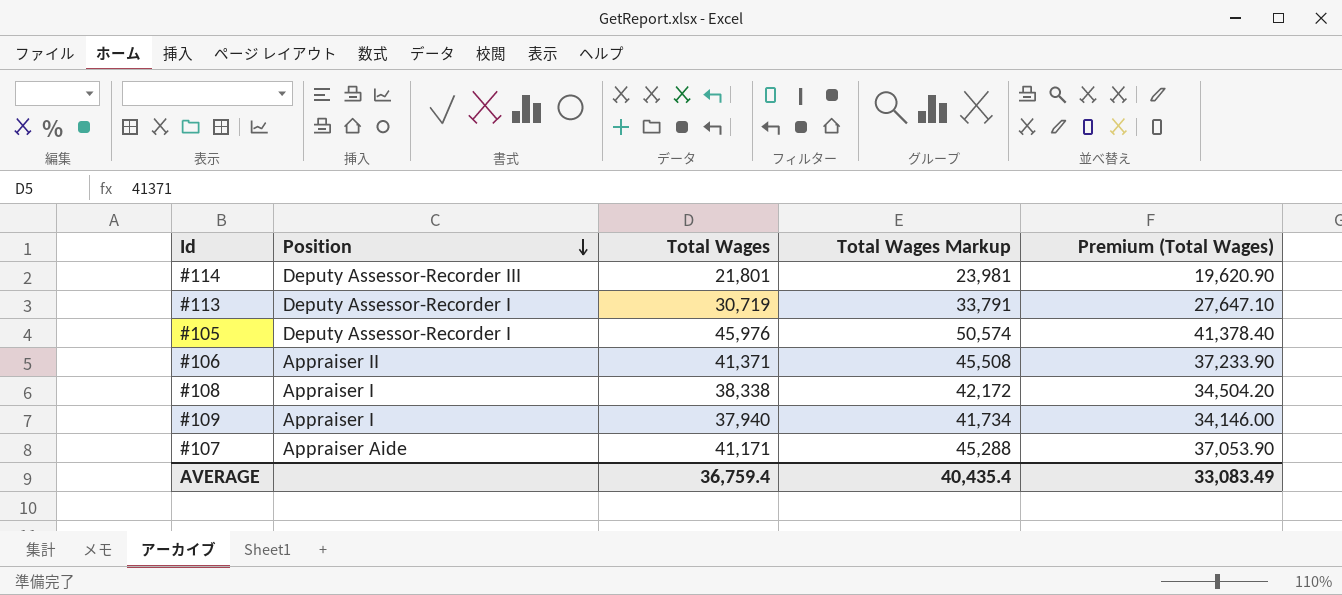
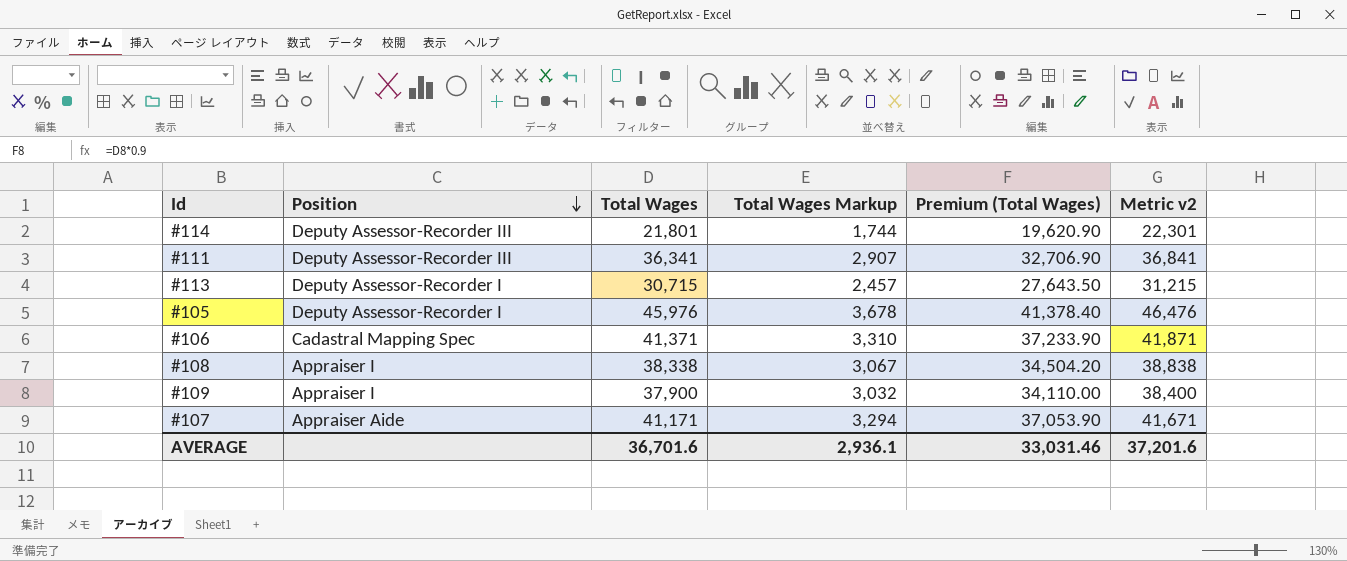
column Total Wages Markup | formula: [Total Wages] * 1.1 -> [Total Wages] * 0.08
column Metric v2 | formula: none -> [Total Wages] + 500
row #111: none -> Deputy Assessor-Recorder III | 36,341 | 2,907 | 32,706.90 | 36,841
#113 | Total Wages: 30,719 -> 30,715
#113 | Premium (Total Wages): 27,647.10 -> 27,643.50
#106 | Position: Appraiser II -> Cadastral Mapping Spec
#109 | Total Wages: 37,940 -> 37,900
#109 | Premium (Total Wages): 34,146.00 -> 34,110.00
AVERAGE | Total Wages: 36,759.4 -> 36,701.6
AVERAGE | Total Wages Markup: 40,435.4 -> 2,936.1
AVERAGE | Premium (Total Wages): 33,083.49 -> 33,031.46

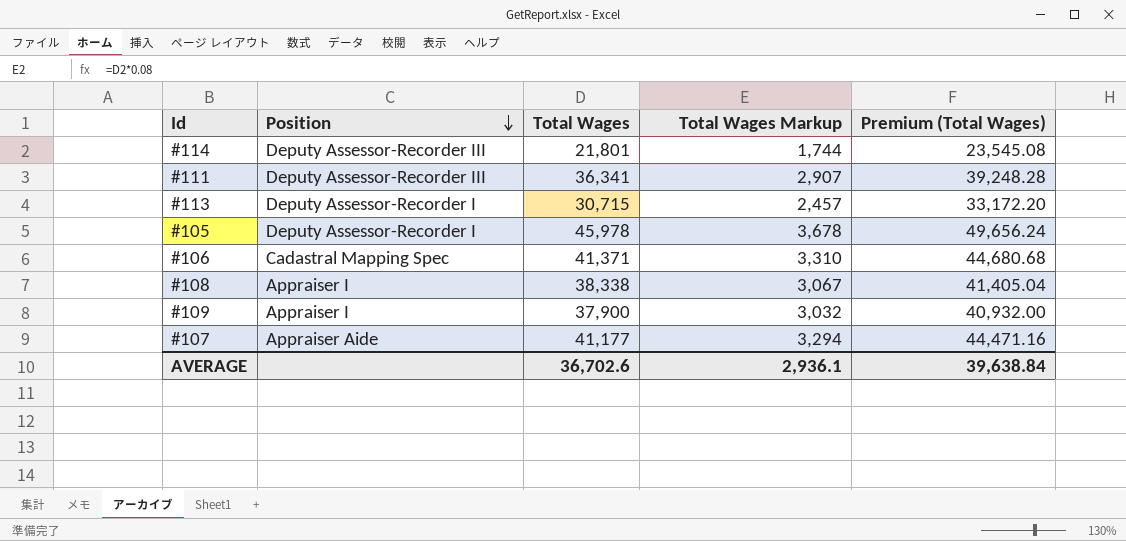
column Metric v2 | formula: [Total Wages] + 500 -> none
column Premium (Total Wages) | formula: [Total Wages] * 0.9 -> [Total Wages] * 1.08
#105 | Total Wages: 45,976 -> 45,978
#107 | Total Wages: 41,171 -> 41,177
AVERAGE | Total Wages: 36,701.6 -> 36,702.6
AVERAGE | Premium (Total Wages): 33,031.46 -> 39,638.84

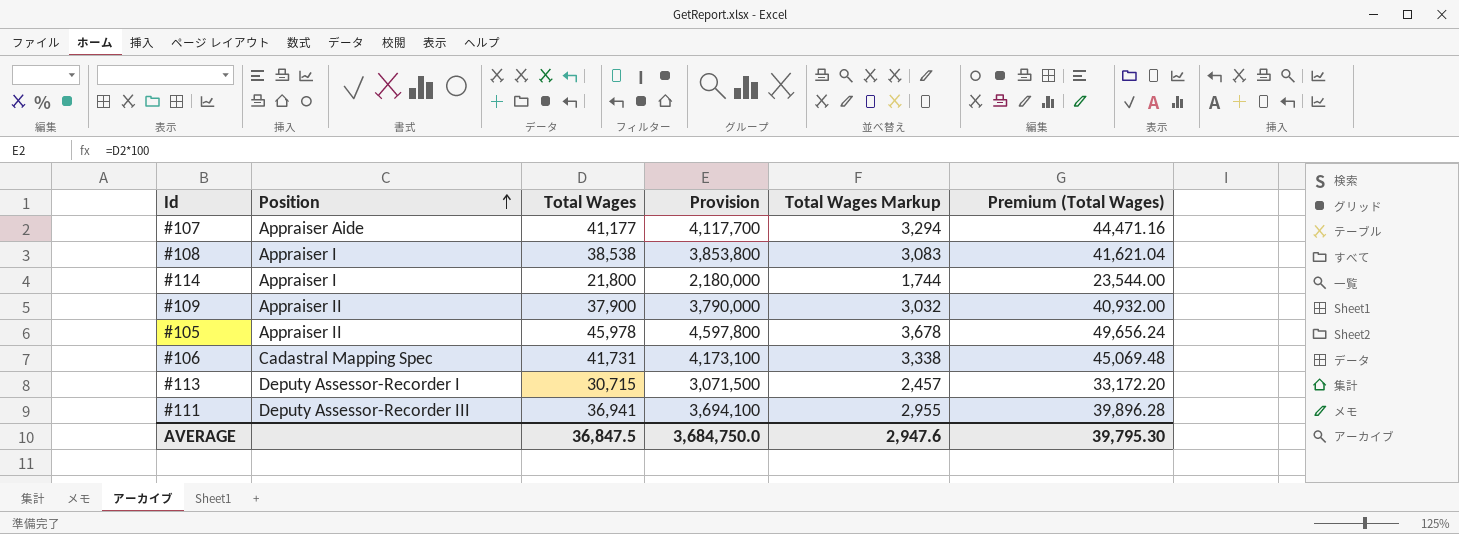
row order: Position descending -> Position ascending
column Provision | formula: none -> [Total Wages] * 100
#108 | Total Wages: 38,338 -> 38,538
#108 | Total Wages Markup: 3,067 -> 3,083
#108 | Premium (Total Wages): 41,405.04 -> 41,621.04
#114 | Position: Deputy Assessor-Recorder III -> Appraiser I
#114 | Total Wages: 21,801 -> 21,800
#114 | Premium (Total Wages): 23,545.08 -> 23,544.00
#109 | Position: Appraiser I -> Appraiser II
#105 | Position: Deputy Assessor-Recorder I -> Appraiser II
#106 | Total Wages: 41,371 -> 41,731
#106 | Total Wages Markup: 3,310 -> 3,338
#106 | Premium (Total Wages): 44,680.68 -> 45,069.48
#111 | Total Wages: 36,341 -> 36,941
#111 | Total Wages Markup: 2,907 -> 2,955
#111 | Premium (Total Wages): 39,248.28 -> 39,896.28
AVERAGE | Total Wages: 36,702.6 -> 36,847.5
AVERAGE | Total Wages Markup: 2,936.1 -> 2,947.6
AVERAGE | Premium (Total Wages): 39,638.84 -> 39,795.30

